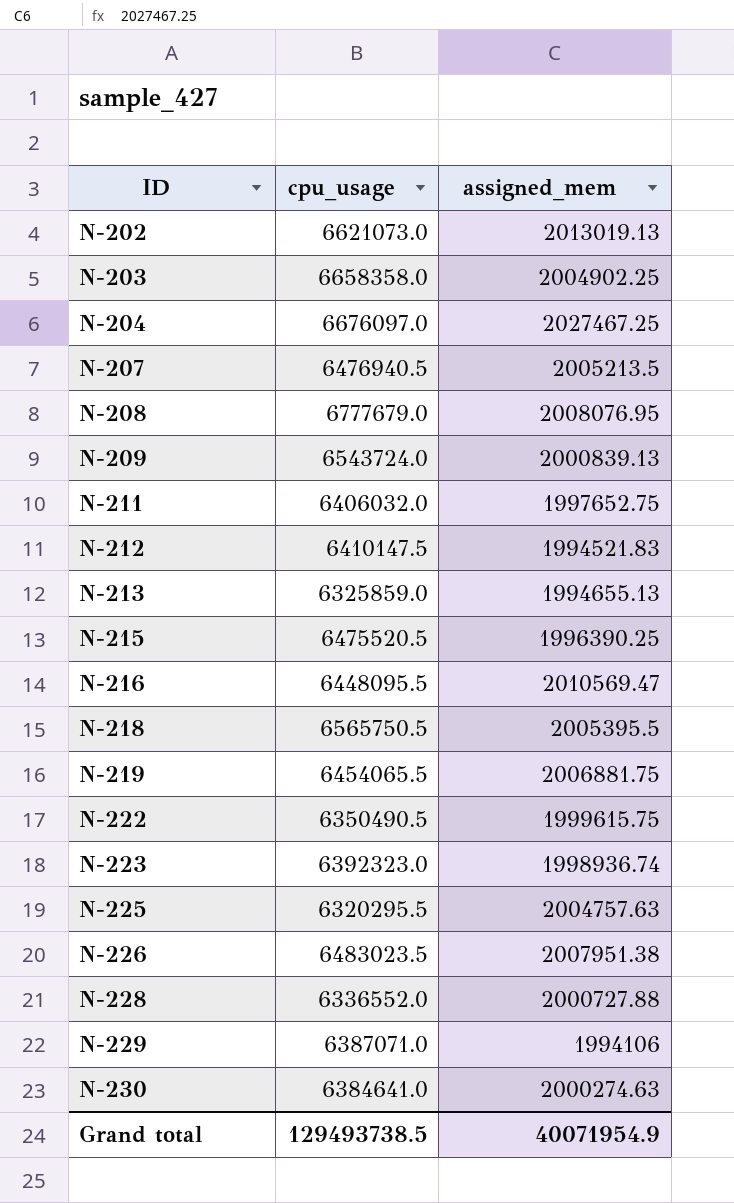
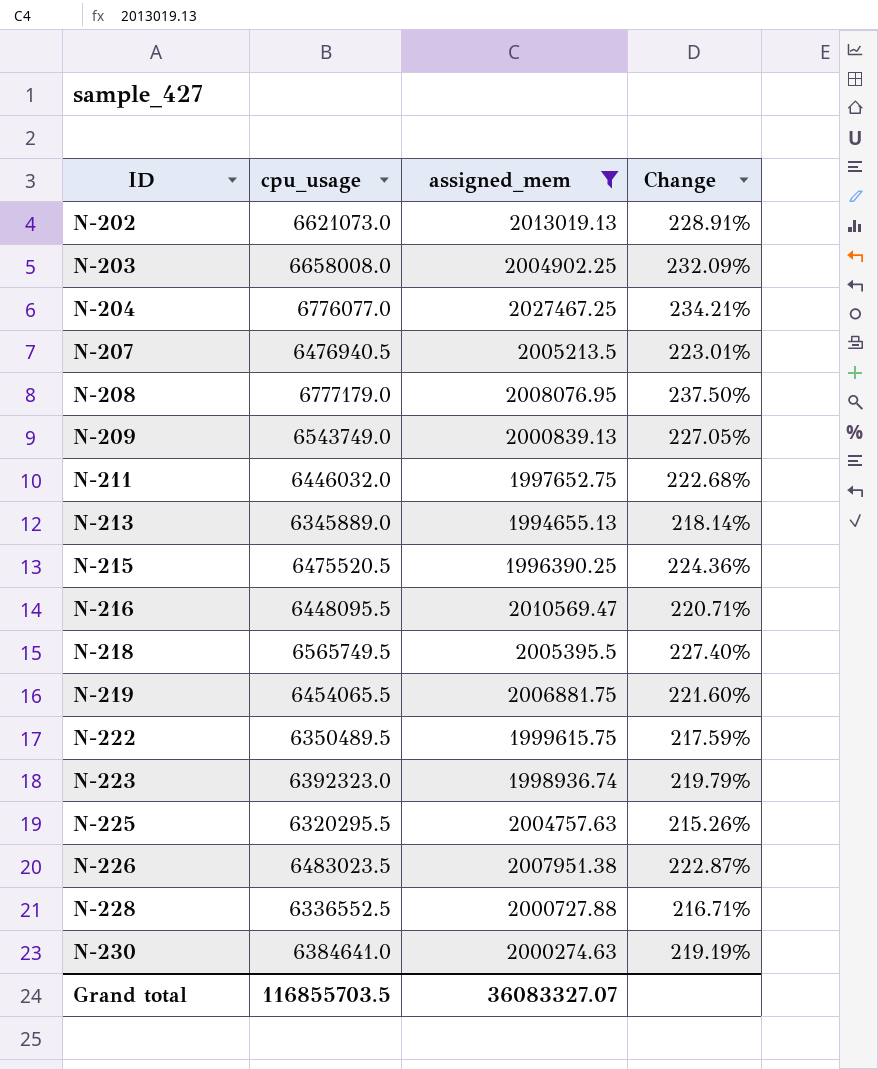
filter: none -> assigned_mem >= 1994655.13
column Change | formula: none -> ([cpu_usage] - [assigned_mem]) / [assigned_mem]
N-203 | cpu_usage: 6658358.0 -> 6658008.0
N-204 | cpu_usage: 6676097.0 -> 6776077.0
N-208 | cpu_usage: 6777679.0 -> 6777179.0
N-209 | cpu_usage: 6543724.0 -> 6543749.0
N-211 | cpu_usage: 6406032.0 -> 6446032.0
N-213 | cpu_usage: 6325859.0 -> 6345889.0
N-218 | cpu_usage: 6565750.5 -> 6565749.5
N-222 | cpu_usage: 6350490.5 -> 6350489.5
N-228 | cpu_usage: 6336552.0 -> 6336552.5
Grand total | cpu_usage: 129493738.5 -> 116855703.5
Grand total | assigned_mem: 40071954.9 -> 36083327.07

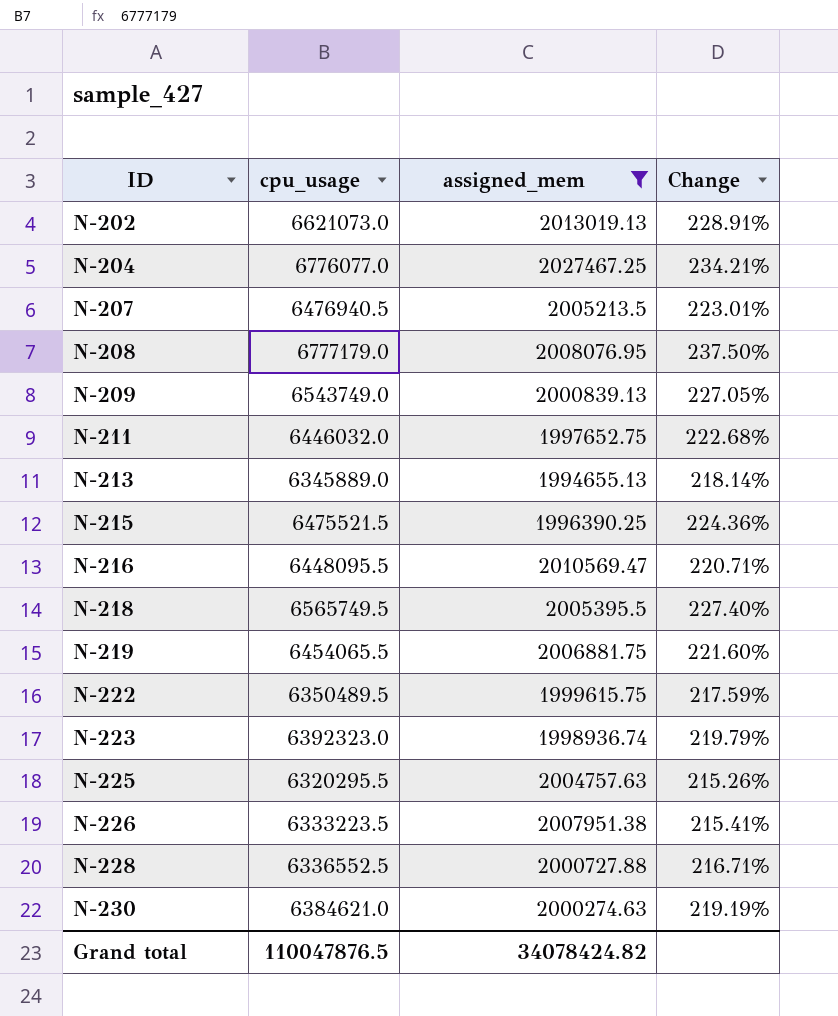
row N-203: 6658008.0 | 2004902.25 | 232.09% -> none
N-215 | cpu_usage: 6475520.5 -> 6475521.5
N-226 | cpu_usage: 6483023.5 -> 6333223.5
N-226 | Change: 222.87% -> 215.41%
N-230 | cpu_usage: 6384641.0 -> 6384621.0
Grand total | cpu_usage: 116855703.5 -> 110047876.5
Grand total | assigned_mem: 36083327.07 -> 34078424.82

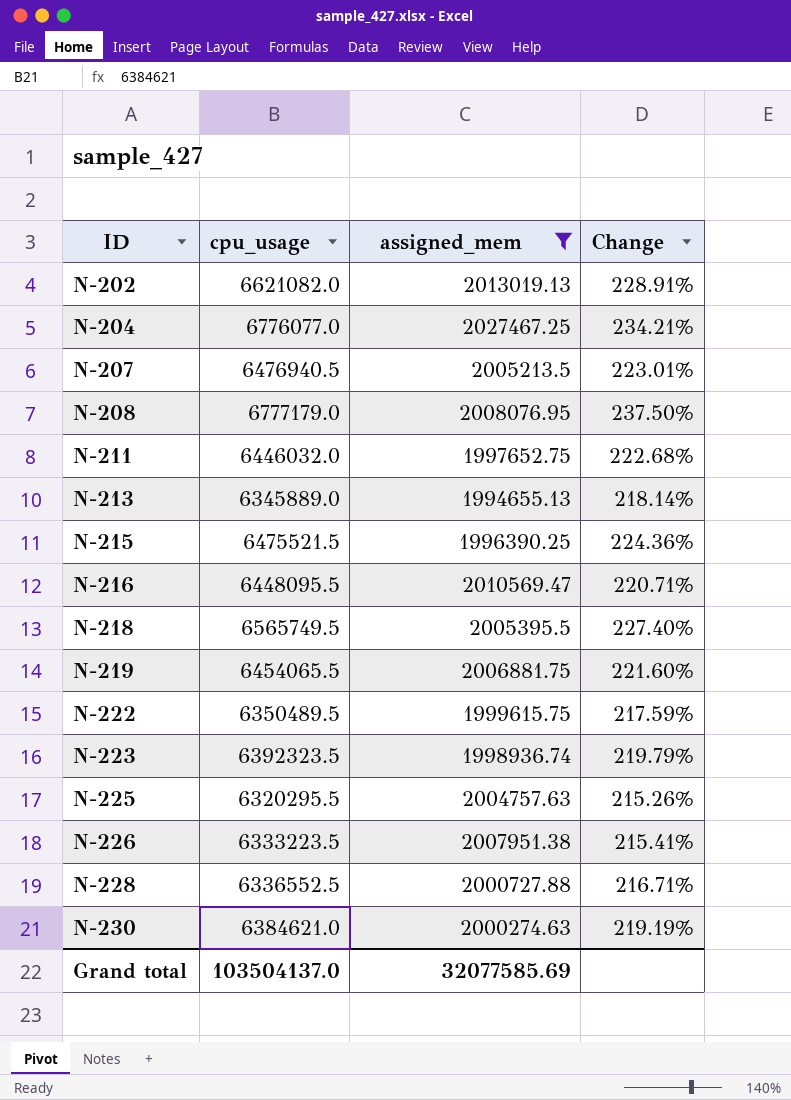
row N-209: 6543749.0 | 2000839.13 | 227.05% -> none
N-202 | cpu_usage: 6621073.0 -> 6621082.0
N-223 | cpu_usage: 6392323.0 -> 6392323.5
Grand total | cpu_usage: 110047876.5 -> 103504137.0
Grand total | assigned_mem: 34078424.82 -> 32077585.69

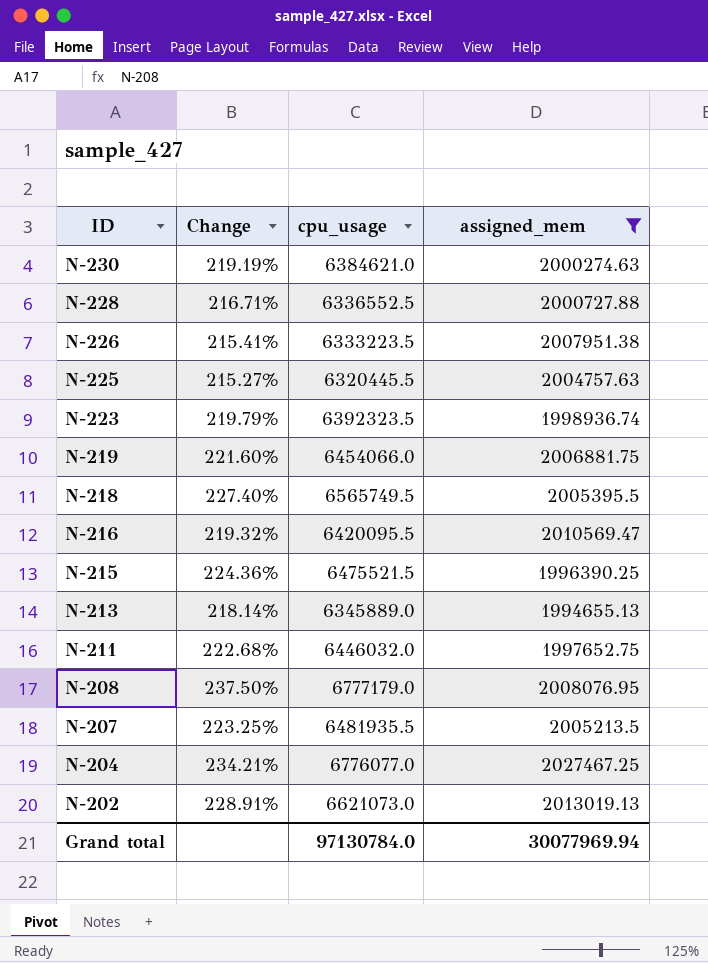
row order: ID ascending -> ID descending
column Change | position: 4 -> 2
row N-222: 6350489.5 | 1999615.75 | 217.59% -> none
N-225 | Change: 215.26% -> 215.27%
N-225 | cpu_usage: 6320295.5 -> 6320445.5
N-219 | cpu_usage: 6454065.5 -> 6454066.0
N-216 | Change: 220.71% -> 219.32%
N-216 | cpu_usage: 6448095.5 -> 6420095.5
N-207 | Change: 223.01% -> 223.25%
N-207 | cpu_usage: 6476940.5 -> 6481935.5
N-202 | cpu_usage: 6621082.0 -> 6621073.0
Grand total | cpu_usage: 103504137.0 -> 97130784.0
Grand total | assigned_mem: 32077585.69 -> 30077969.94

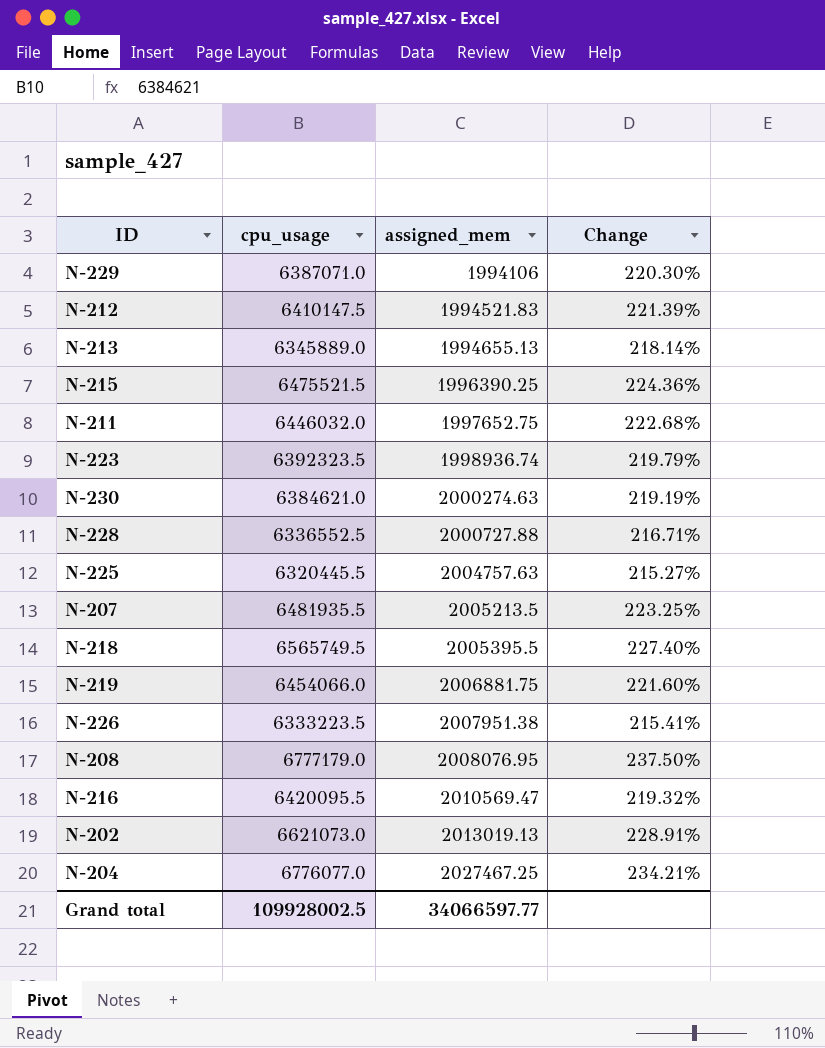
filter: assigned_mem >= 1994655.13 -> none
row order: ID descending -> assigned_mem ascending
column Change | position: 2 -> 4
Grand total | cpu_usage: 97130784.0 -> 109928002.5
Grand total | assigned_mem: 30077969.94 -> 34066597.77

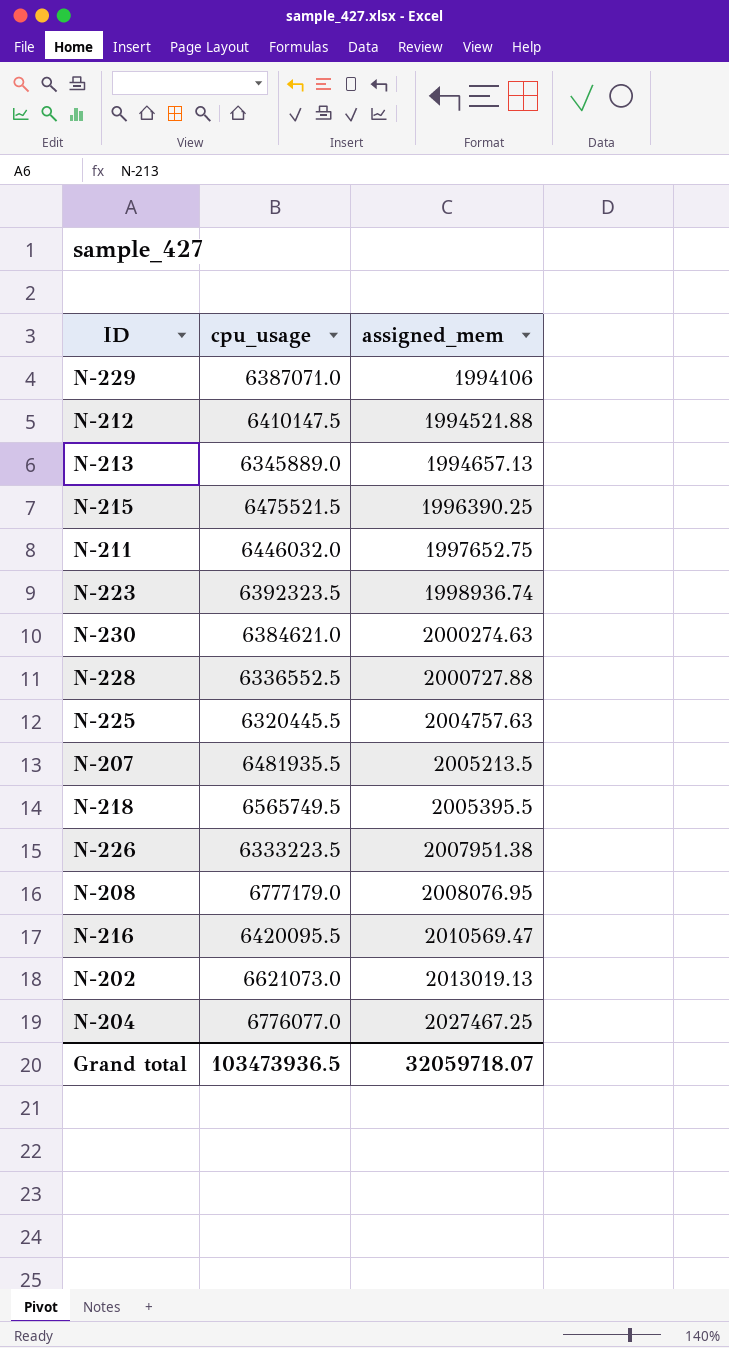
column Change | formula: ([cpu_usage] - [assigned_mem]) / [assigned_mem] -> none
row N-219: 6454066.0 | 2006881.75 | 221.60% -> none
N-212 | assigned_mem: 1994521.83 -> 1994521.88
N-213 | assigned_mem: 1994655.13 -> 1994657.13
Grand total | cpu_usage: 109928002.5 -> 103473936.5
Grand total | assigned_mem: 34066597.77 -> 32059718.07

